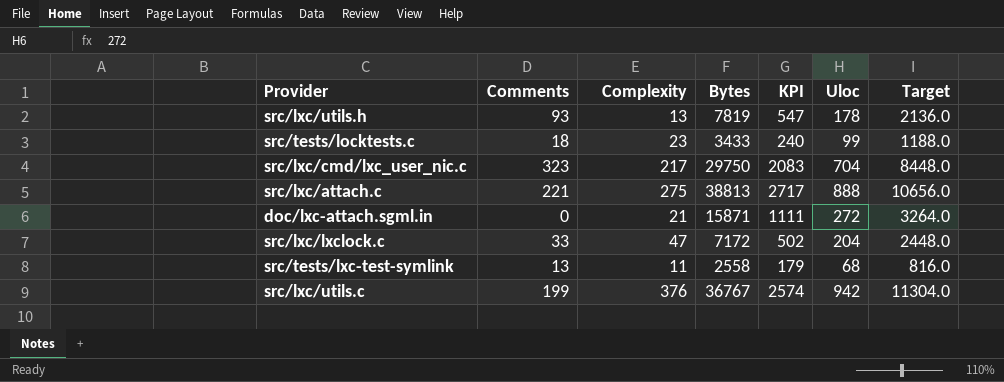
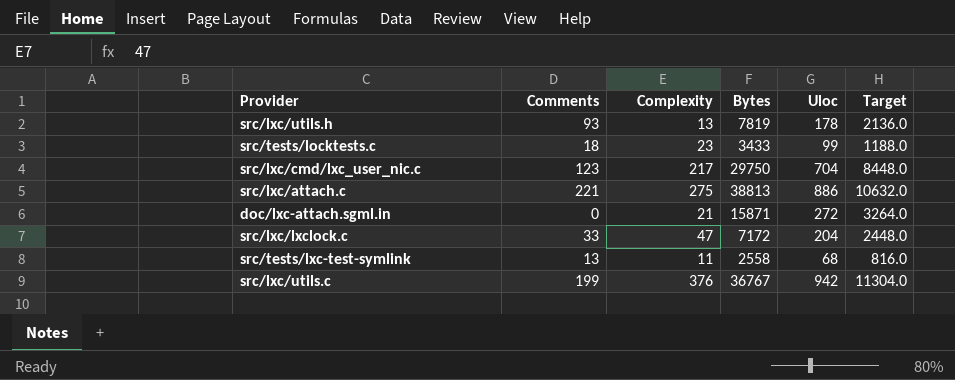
column KPI | formula: [Bytes] * 0.07 -> none
src/lxc/cmd/lxc_user_nic.c | Comments: 323 -> 123
src/lxc/attach.c | Uloc: 888 -> 886
src/lxc/attach.c | Target: 10656.0 -> 10632.0

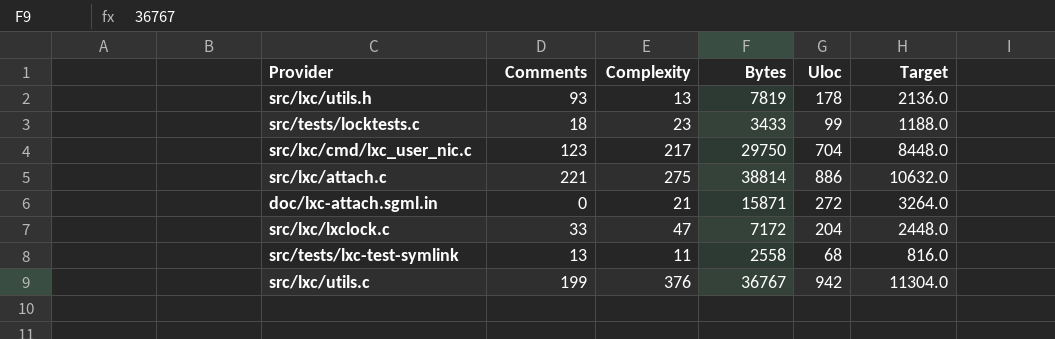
src/lxc/attach.c | Bytes: 38813 -> 38814

